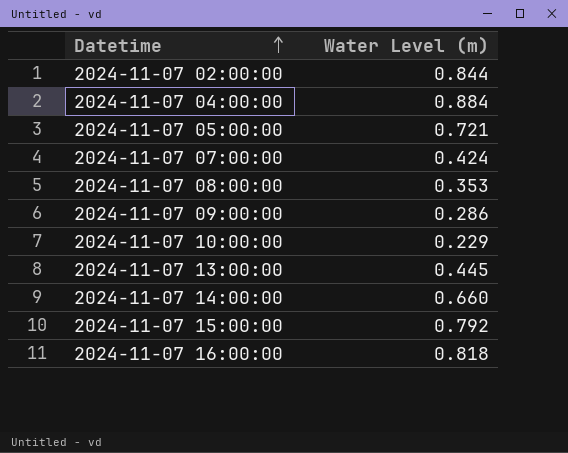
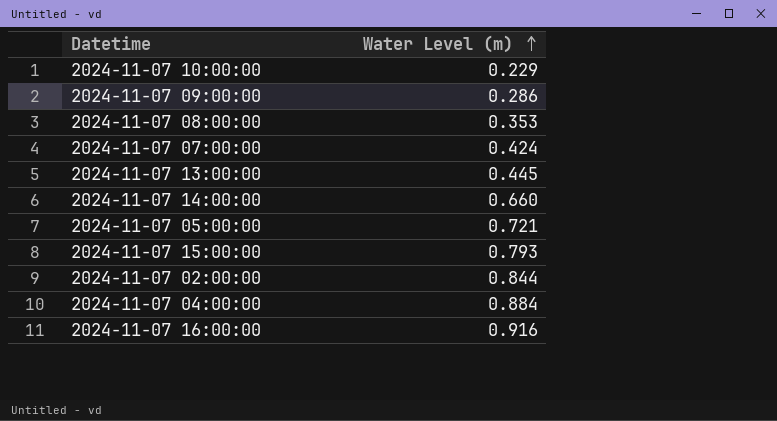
row order: Datetime ascending -> Water Level (m) ascending
2024-11-07 15:00:00 | Water Level (m): 0.792 -> 0.793
2024-11-07 16:00:00 | Water Level (m): 0.818 -> 0.916

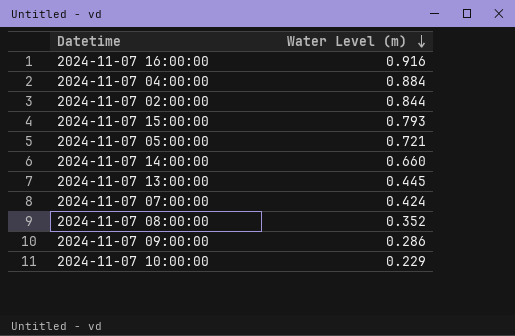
row order: Water Level (m) ascending -> Water Level (m) descending
2024-11-07 08:00:00 | Water Level (m): 0.353 -> 0.352

